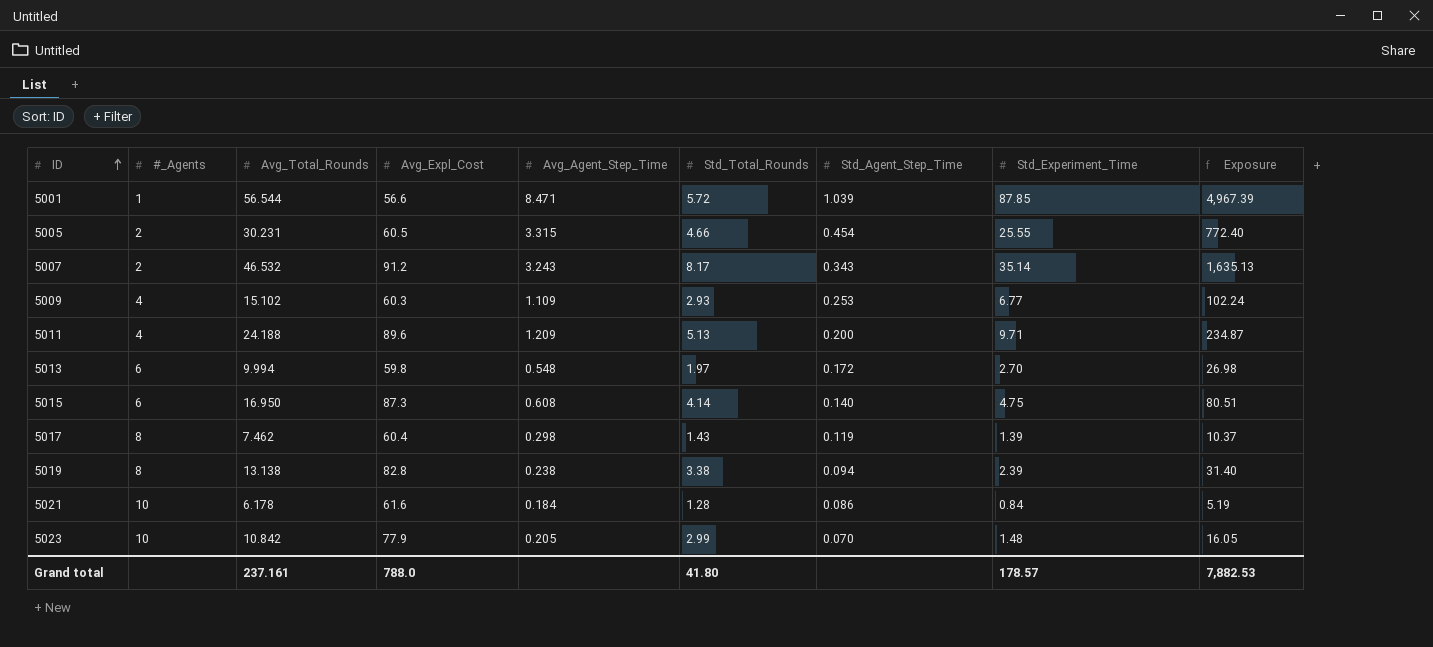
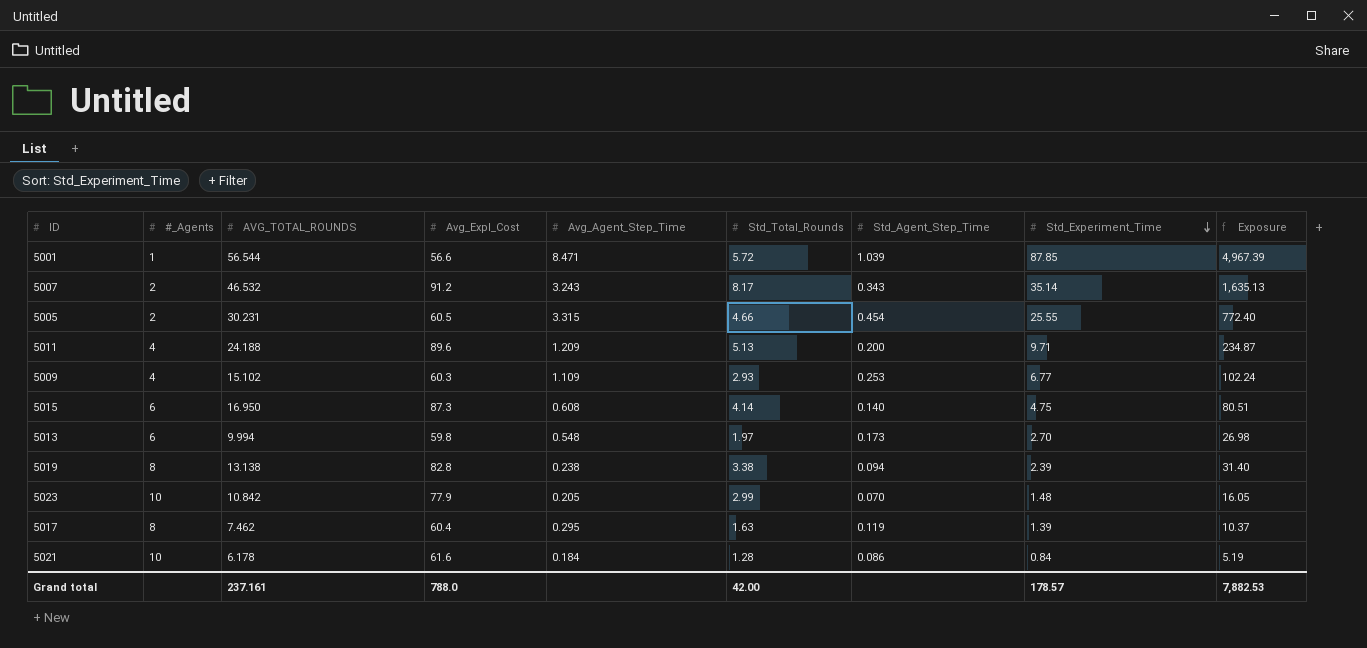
row order: ID ascending -> Std_Experiment_Time descending
column name: Avg_Total_Rounds -> AVG_TOTAL_ROUNDS
5013 | Std_Agent_Step_Time: 0.172 -> 0.173
5017 | Avg_Agent_Step_Time: 0.298 -> 0.295
5017 | Std_Total_Rounds: 1.43 -> 1.63
Grand total | Std_Total_Rounds: 41.80 -> 42.00

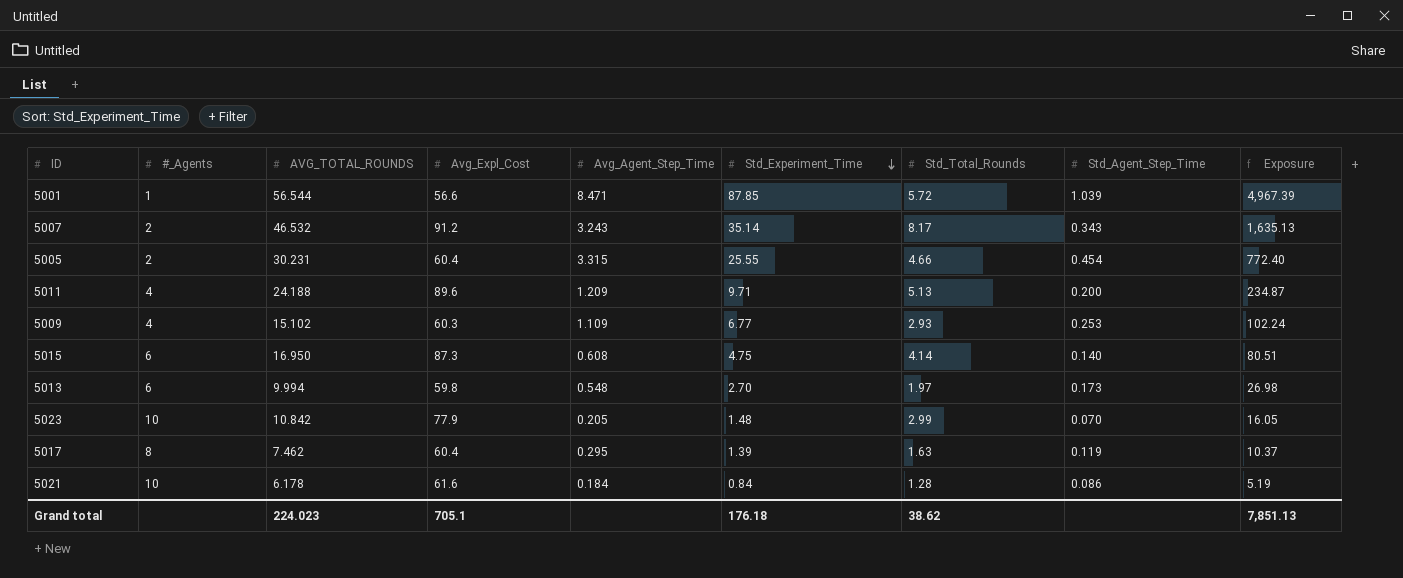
column Std_Experiment_Time | position: 8 -> 6
row 5019: 8 | 13.138 | 82.8 | 0.238 | 3.38 | 0.094 | 2.39 | 31.40 -> none
5005 | Avg_Expl_Cost: 60.5 -> 60.4
Grand total | AVG_TOTAL_ROUNDS: 237.161 -> 224.023
Grand total | Avg_Expl_Cost: 788.0 -> 705.1
Grand total | Std_Experiment_Time: 178.57 -> 176.18
Grand total | Std_Total_Rounds: 42.00 -> 38.62
Grand total | Exposure: 7,882.53 -> 7,851.13

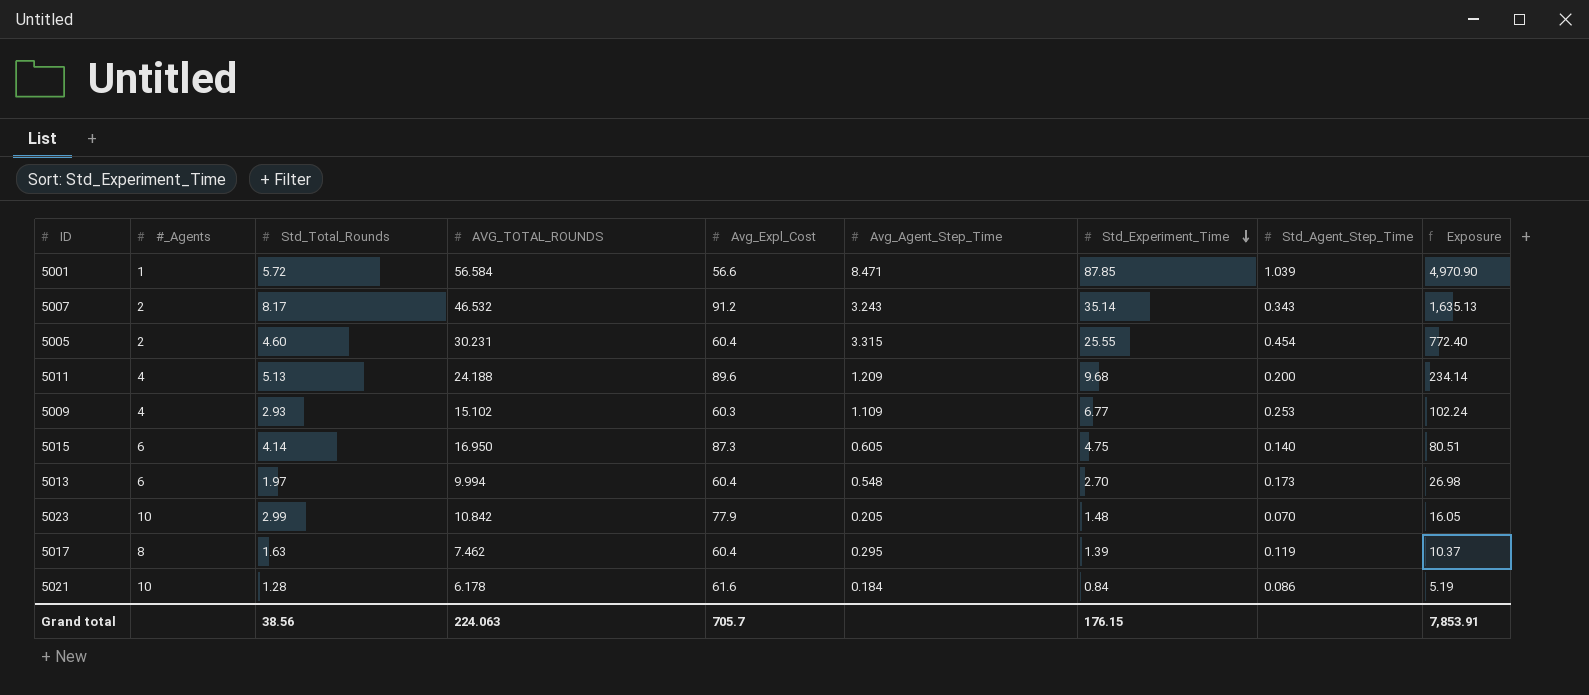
column Std_Total_Rounds | position: 7 -> 3
5001 | AVG_TOTAL_ROUNDS: 56.544 -> 56.584
5001 | Exposure: 4,967.39 -> 4,970.90
5005 | Std_Total_Rounds: 4.66 -> 4.60
5011 | Std_Experiment_Time: 9.71 -> 9.68
5011 | Exposure: 234.87 -> 234.14
5015 | Avg_Agent_Step_Time: 0.608 -> 0.605
5013 | Avg_Expl_Cost: 59.8 -> 60.4
Grand total | Std_Total_Rounds: 38.62 -> 38.56
Grand total | AVG_TOTAL_ROUNDS: 224.023 -> 224.063
Grand total | Avg_Expl_Cost: 705.1 -> 705.7
Grand total | Std_Experiment_Time: 176.18 -> 176.15
Grand total | Exposure: 7,851.13 -> 7,853.91

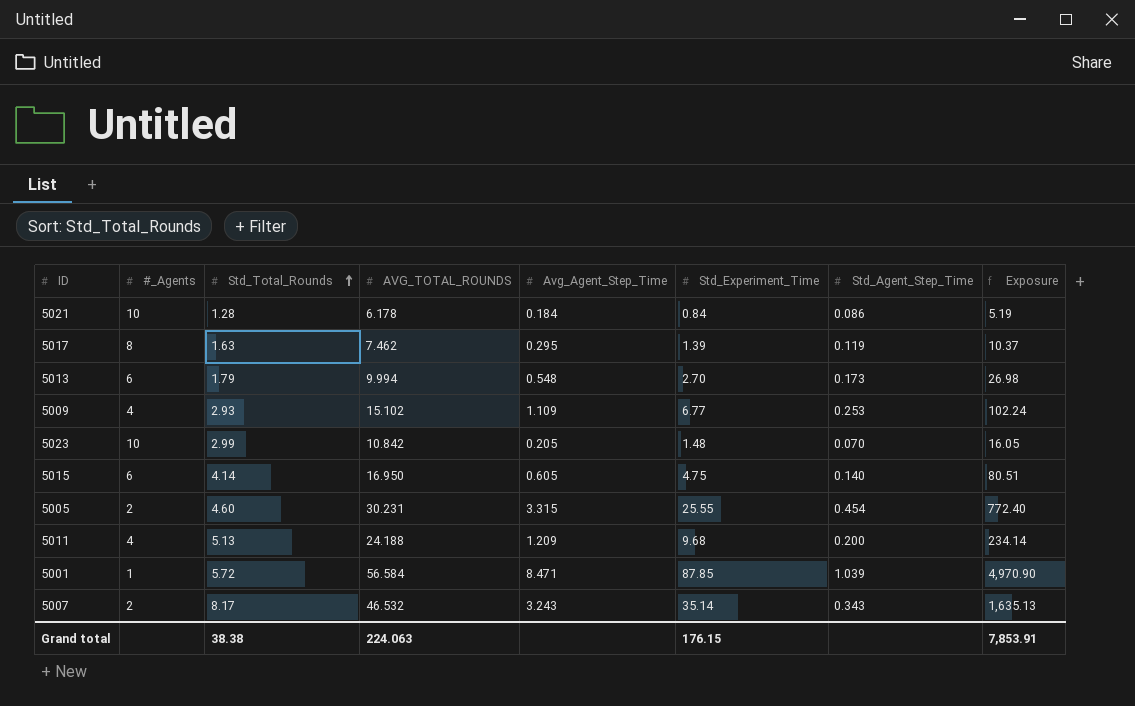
row order: Std_Experiment_Time descending -> Std_Total_Rounds ascending
column Avg_Expl_Cost | position: 5 -> none
5013 | Std_Total_Rounds: 1.97 -> 1.79
Grand total | Std_Total_Rounds: 38.56 -> 38.38

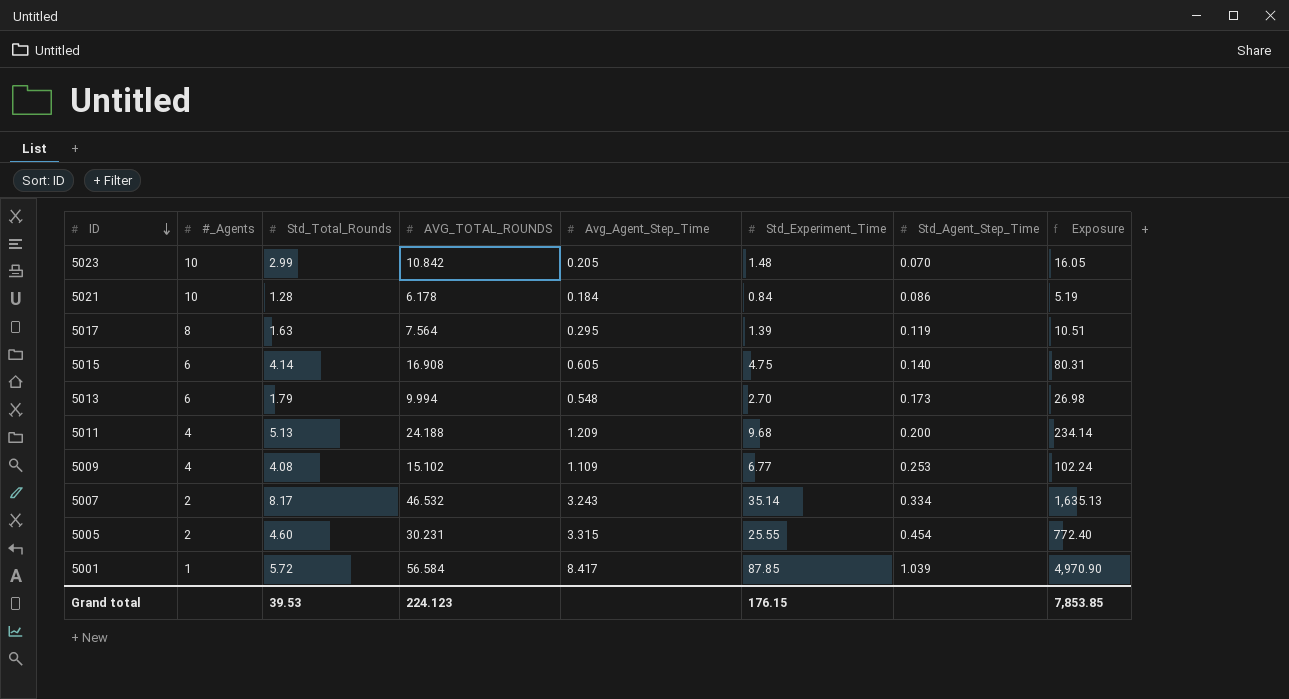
row order: Std_Total_Rounds ascending -> ID descending
5017 | AVG_TOTAL_ROUNDS: 7.462 -> 7.564
5017 | Exposure: 10.37 -> 10.51
5015 | AVG_TOTAL_ROUNDS: 16.950 -> 16.908
5015 | Exposure: 80.51 -> 80.31
5009 | Std_Total_Rounds: 2.93 -> 4.08
5007 | Std_Agent_Step_Time: 0.343 -> 0.334
5001 | Avg_Agent_Step_Time: 8.471 -> 8.417
Grand total | Std_Total_Rounds: 38.38 -> 39.53
Grand total | AVG_TOTAL_ROUNDS: 224.063 -> 224.123
Grand total | Exposure: 7,853.91 -> 7,853.85

